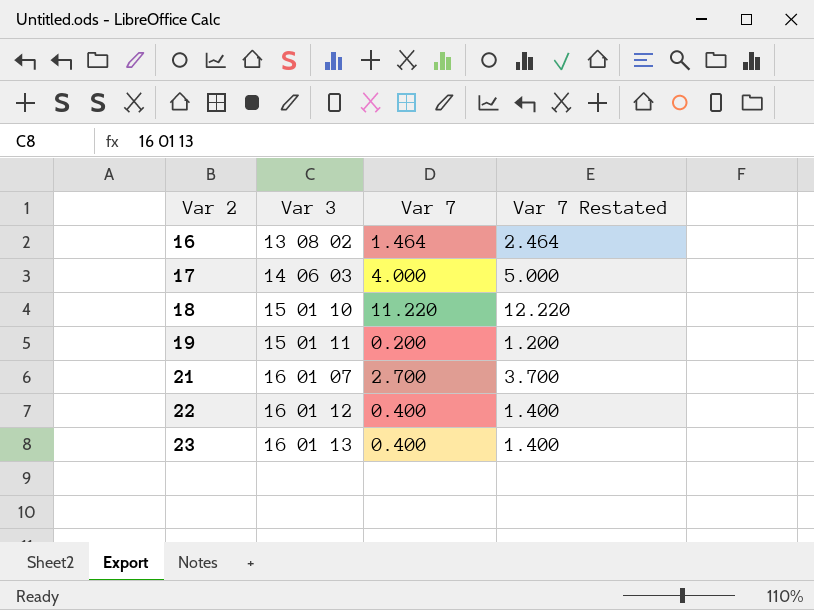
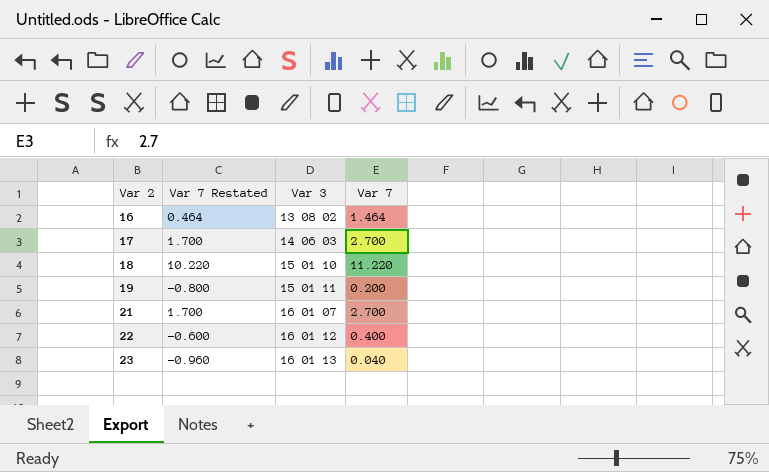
column Var 7 Restated | formula: [Var 7] + 1 -> [Var 7] - 1
column Var 7 Restated | position: 4 -> 2
17 | Var 7: 4.000 -> 2.700
23 | Var 7: 0.400 -> 0.040

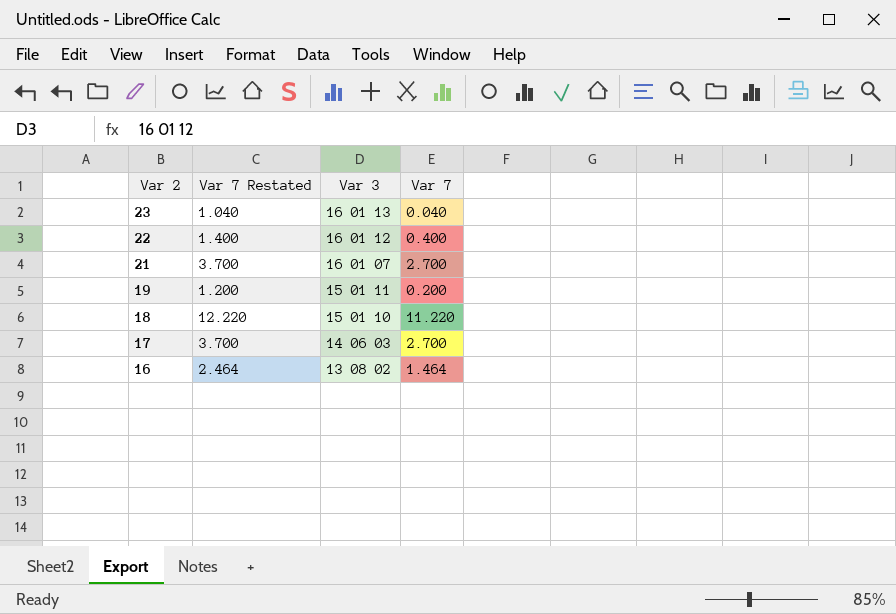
row order: Var 2 ascending -> Var 2 descending
column Var 7 Restated | formula: [Var 7] - 1 -> [Var 7] + 1

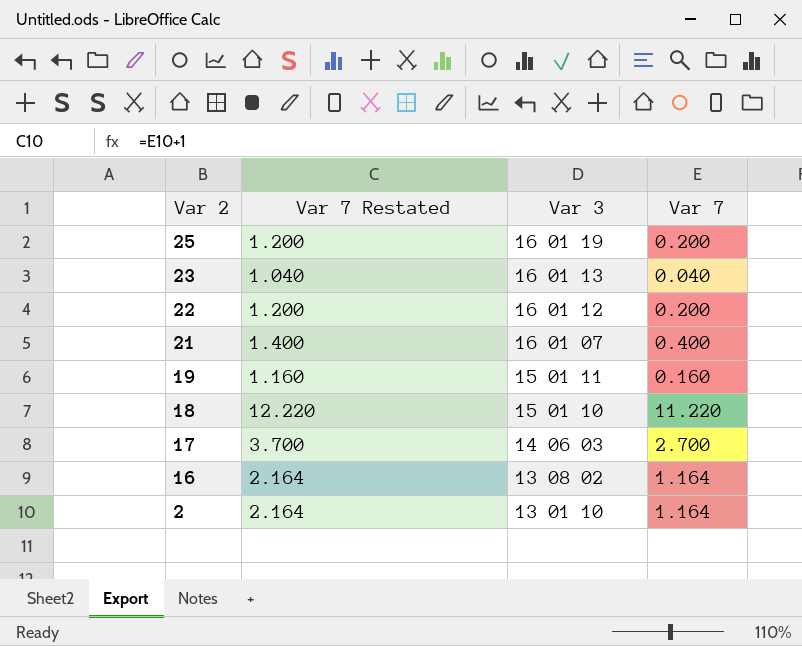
row 25: none -> 1.200 | 16 01 19 | 0.200
22 | Var 7 Restated: 1.400 -> 1.200
22 | Var 7: 0.400 -> 0.200
21 | Var 7 Restated: 3.700 -> 1.400
21 | Var 7: 2.700 -> 0.400
19 | Var 7 Restated: 1.200 -> 1.160
19 | Var 7: 0.200 -> 0.160
16 | Var 7 Restated: 2.464 -> 2.164
16 | Var 7: 1.464 -> 1.164
row 2: none -> 2.164 | 13 01 10 | 1.164

